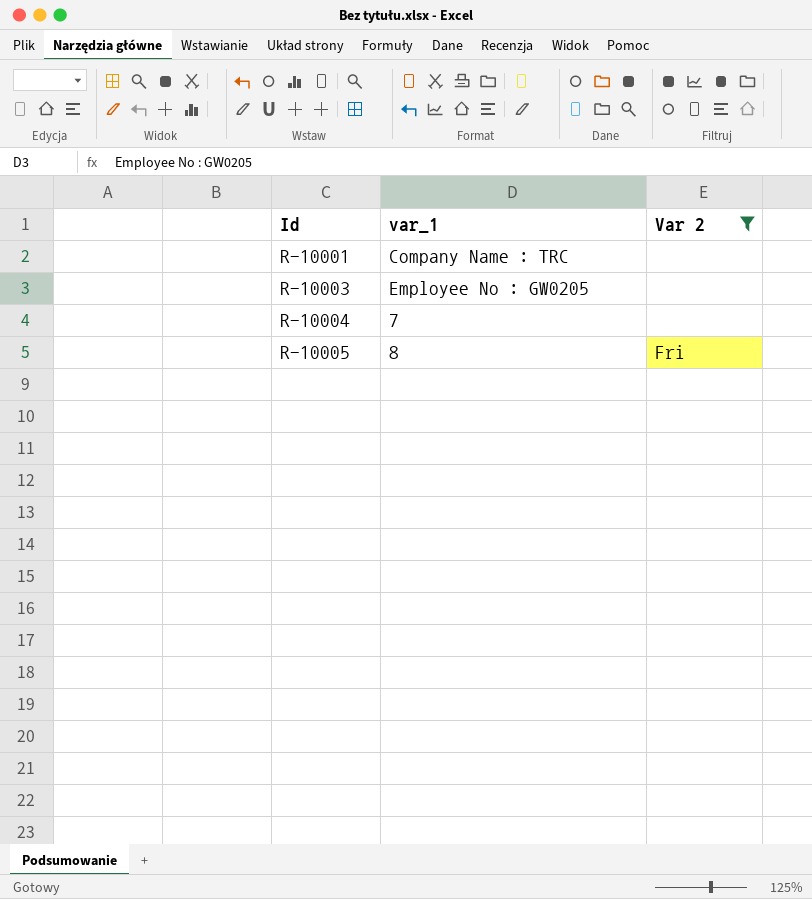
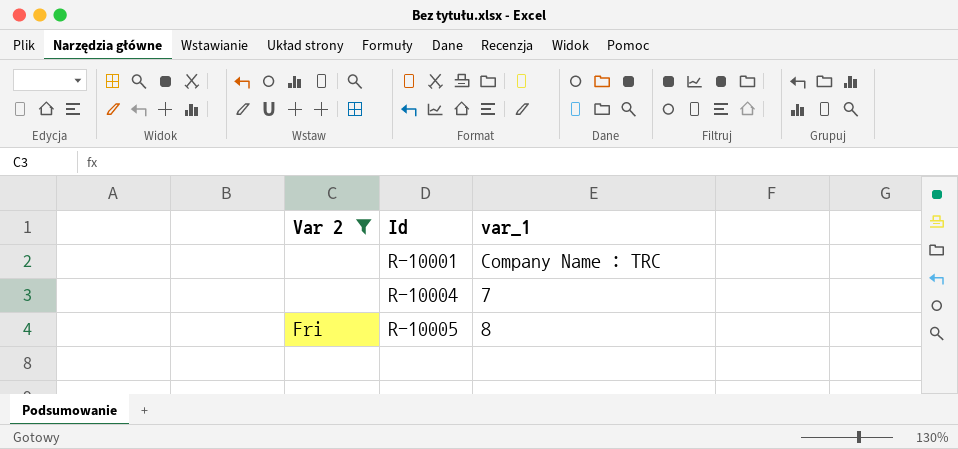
column Var 2 | position: 3 -> 1
row R-10003: Employee No : GW0205 | none -> none

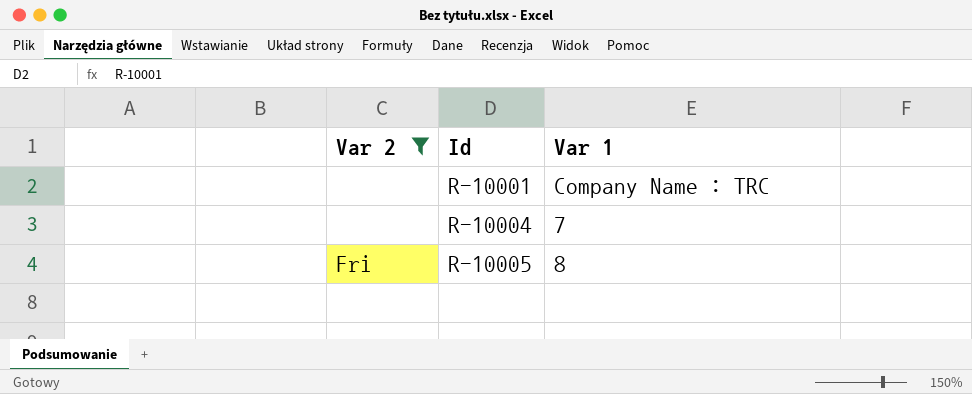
column name: var_1 -> Var 1

